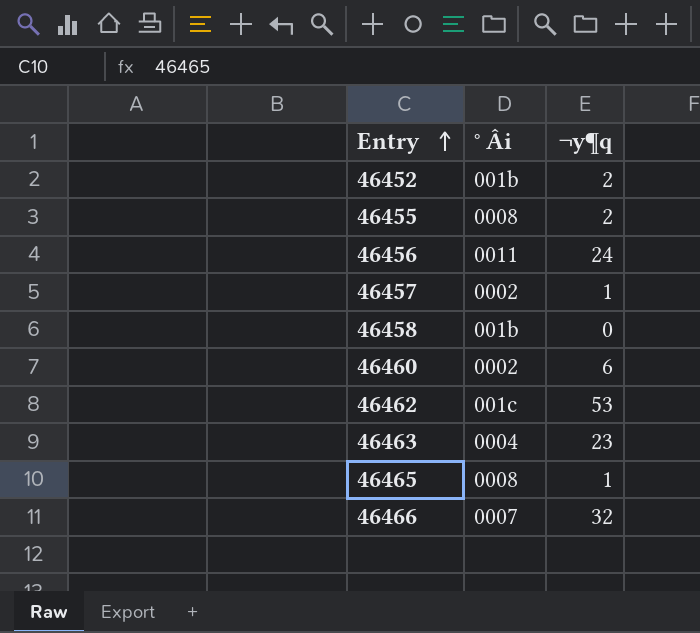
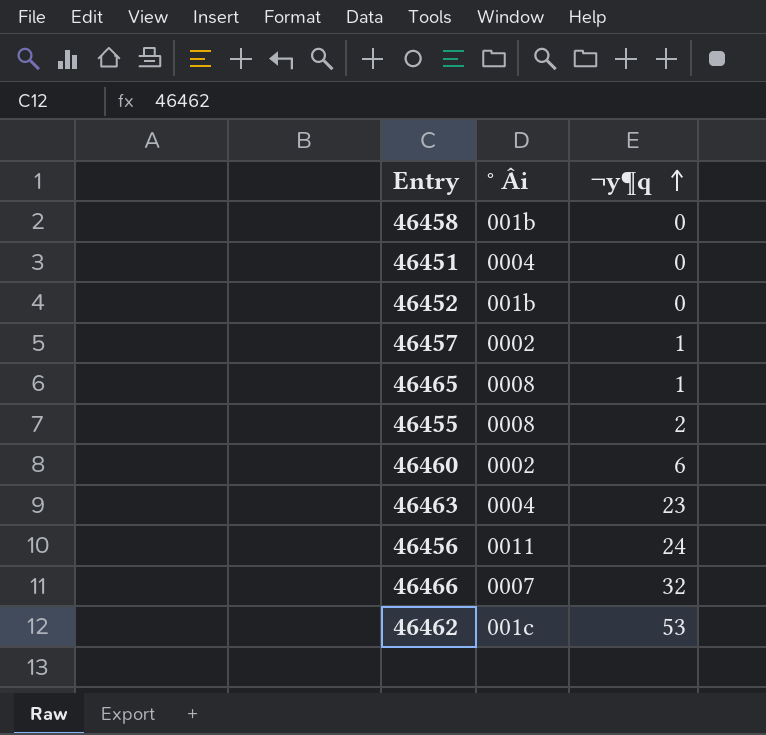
row order: Entry ascending -> ¬y¶q ascending
row 46451: none -> 0004 | 0
46452 | ¬y¶q: 2 -> 0

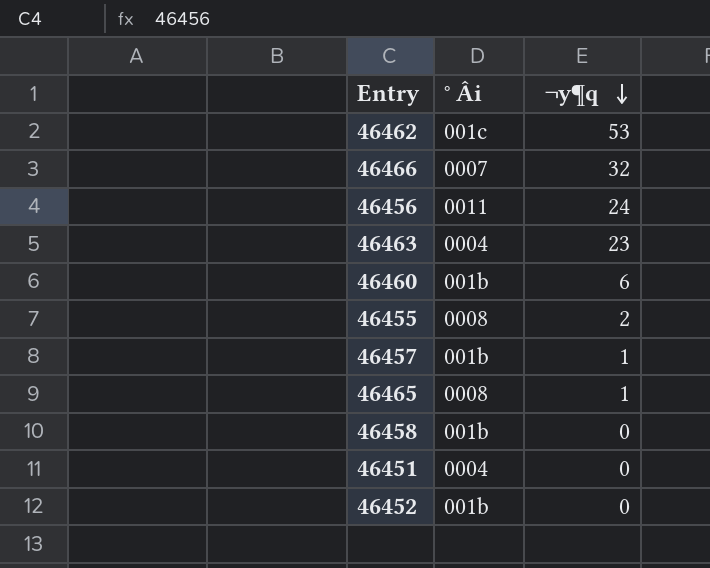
row order: ¬y¶q ascending -> ¬y¶q descending
46460 | ° Âi: 0002 -> 001b
46457 | ° Âi: 0002 -> 001b

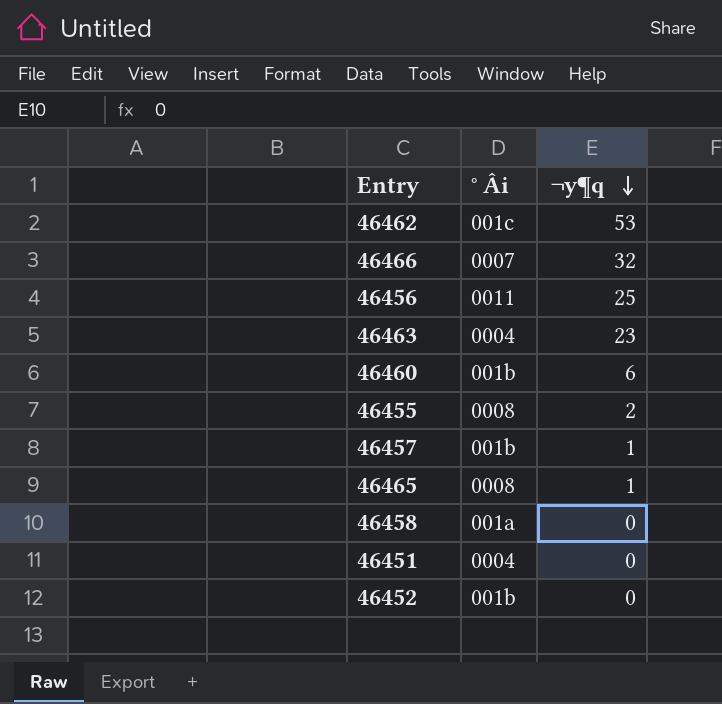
46456 | ¬y¶q: 24 -> 25
46458 | ° Âi: 001b -> 001a

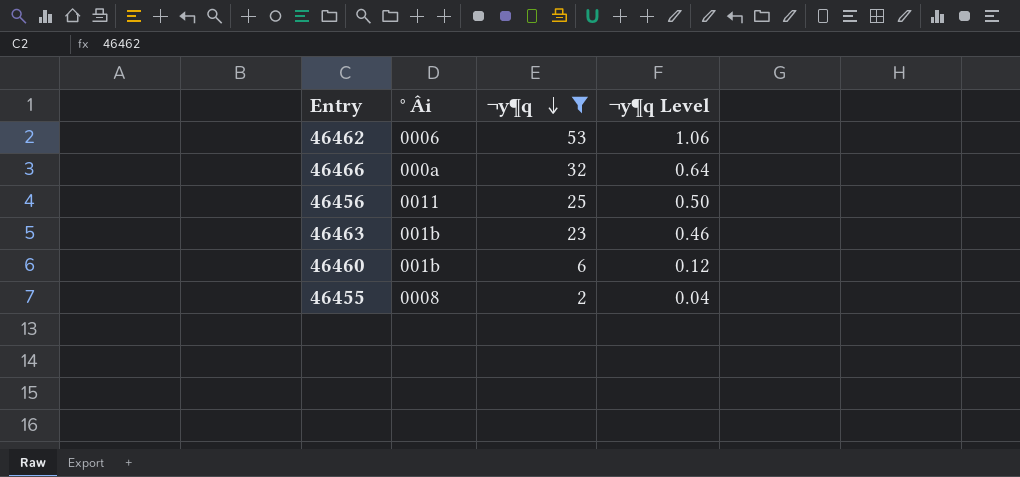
filter: none -> ¬y¶q >= 2
column ¬y¶q Level | formula: none -> [¬y¶q] * 0.02
46462 | ° Âi: 001c -> 0006
46466 | ° Âi: 0007 -> 000a
46463 | ° Âi: 0004 -> 001b

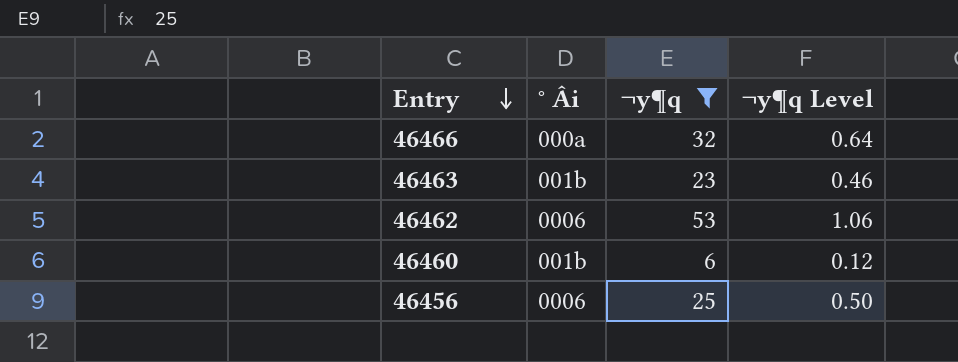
row order: ¬y¶q descending -> Entry descending
row 46455: 0008 | 2 | 0.04 -> none
46456 | ° Âi: 0011 -> 0006

